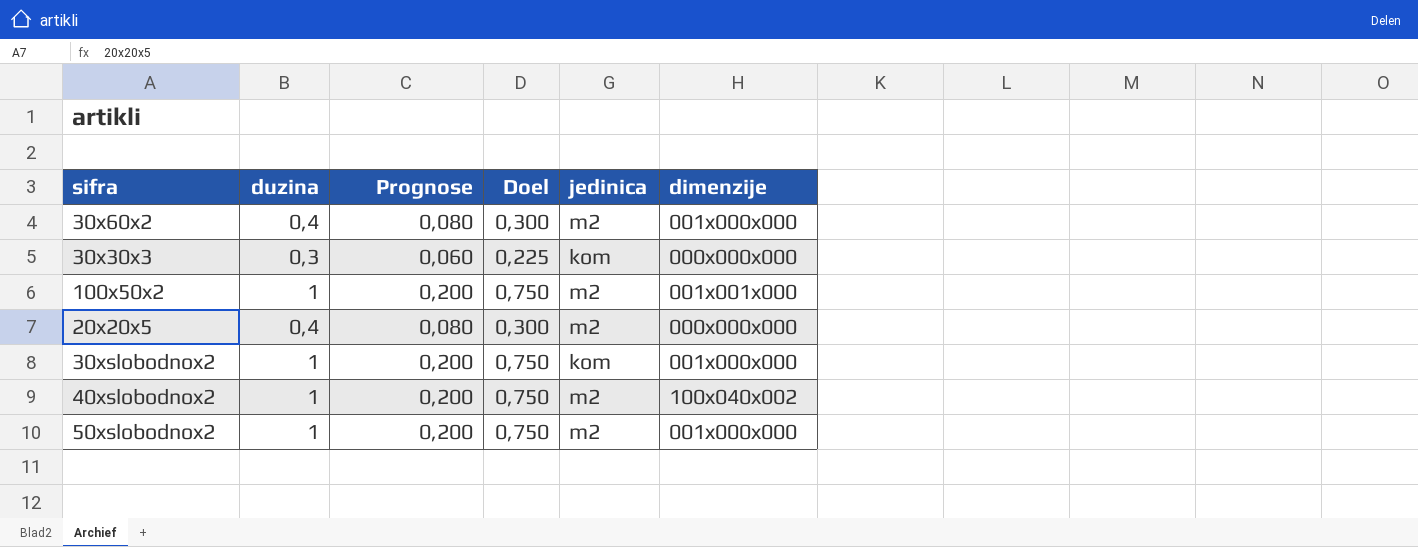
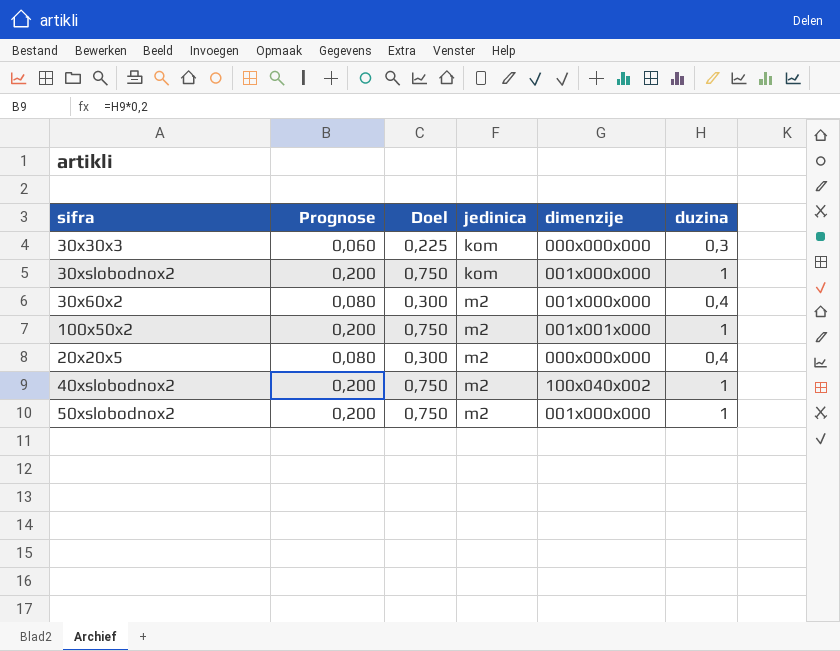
row order: none -> jedinica ascending
column duzina | position: 2 -> 6

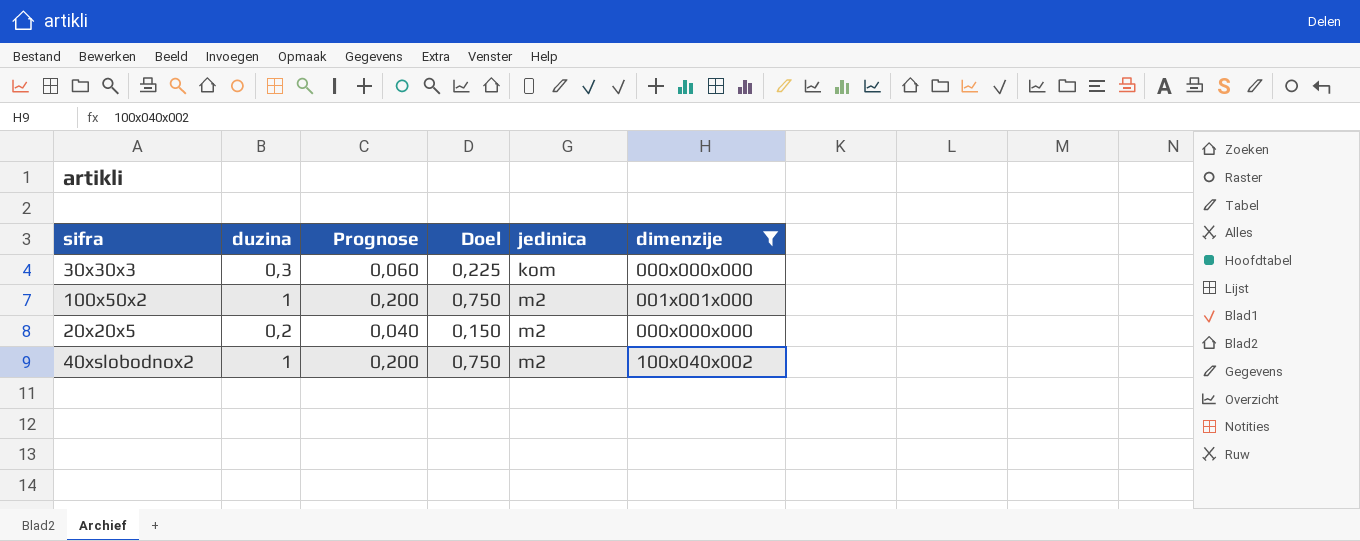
filter: none -> dimenzije != 001x000x000
column duzina | position: 6 -> 2
20x20x5 | duzina: 0,4 -> 0,2
20x20x5 | Prognose: 0,080 -> 0,040
20x20x5 | Doel: 0,300 -> 0,150

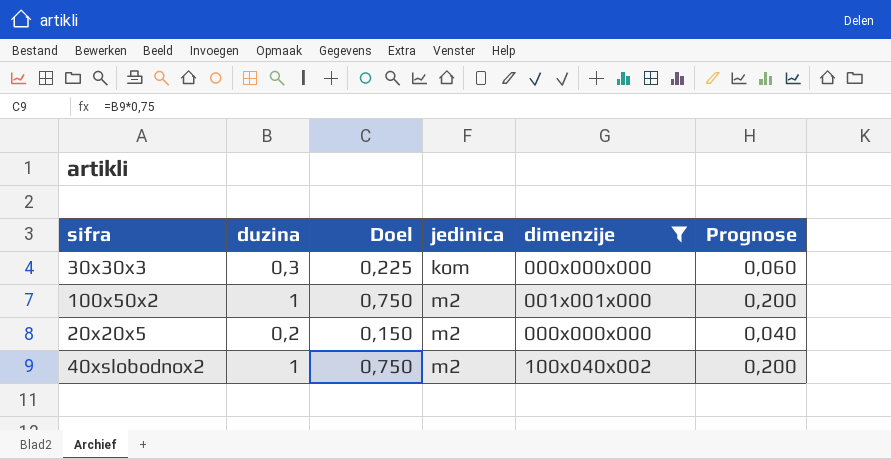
column Prognose | position: 3 -> 6

